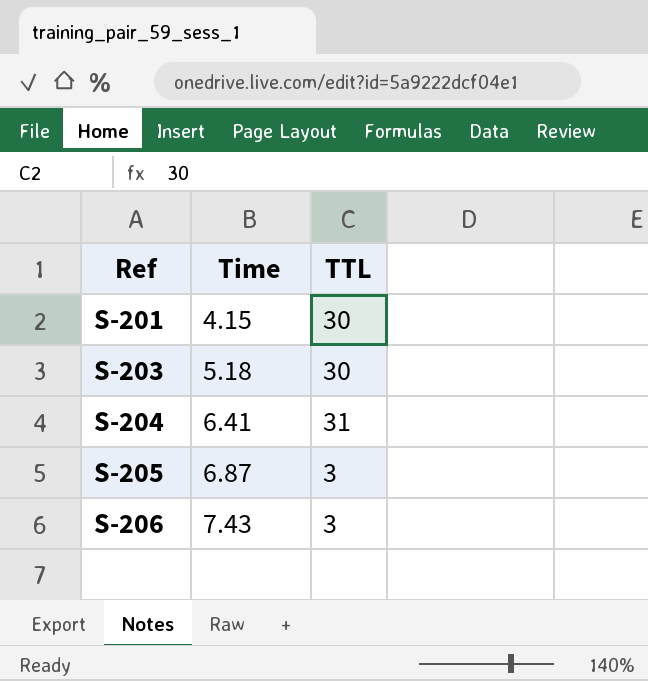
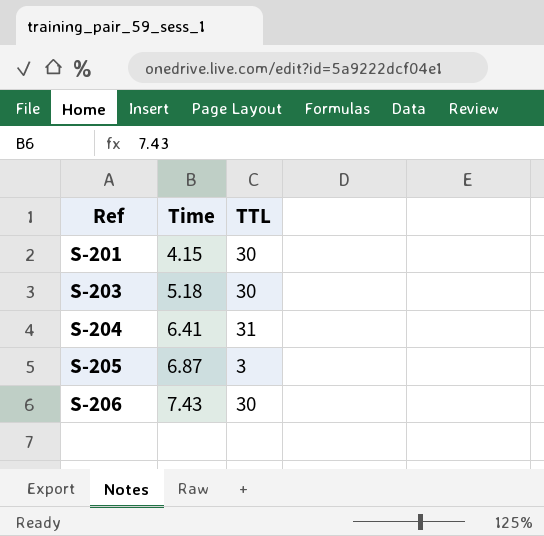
S-206 | TTL: 3 -> 30

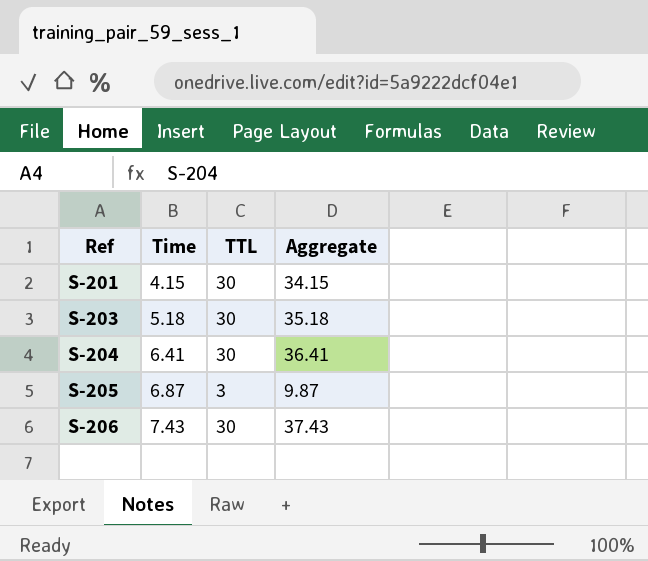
column Aggregate | formula: none -> [Time] + [TTL]
S-204 | TTL: 31 -> 30

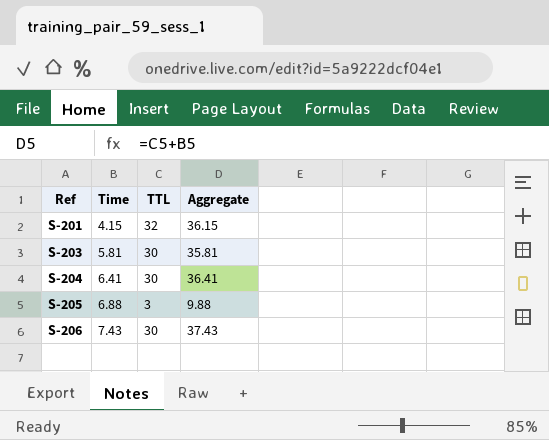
S-201 | TTL: 30 -> 32
S-201 | Aggregate: 34.15 -> 36.15
S-203 | Time: 5.18 -> 5.81
S-203 | Aggregate: 35.18 -> 35.81
S-205 | Time: 6.87 -> 6.88
S-205 | Aggregate: 9.87 -> 9.88

